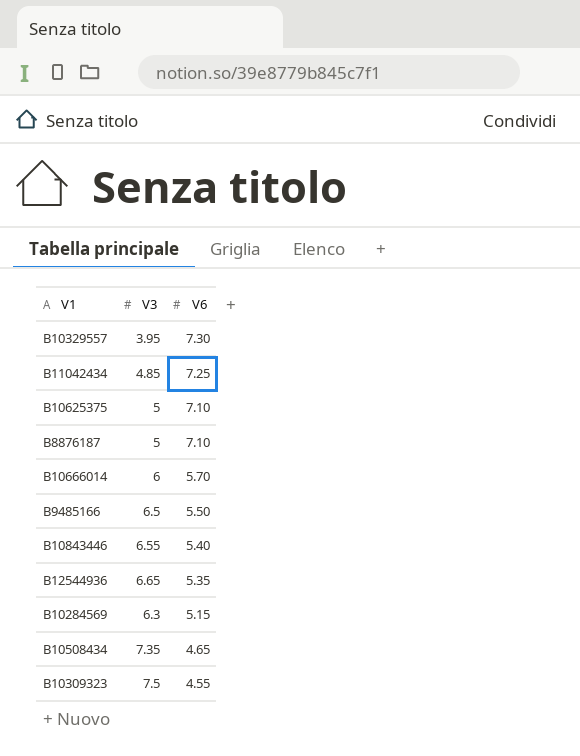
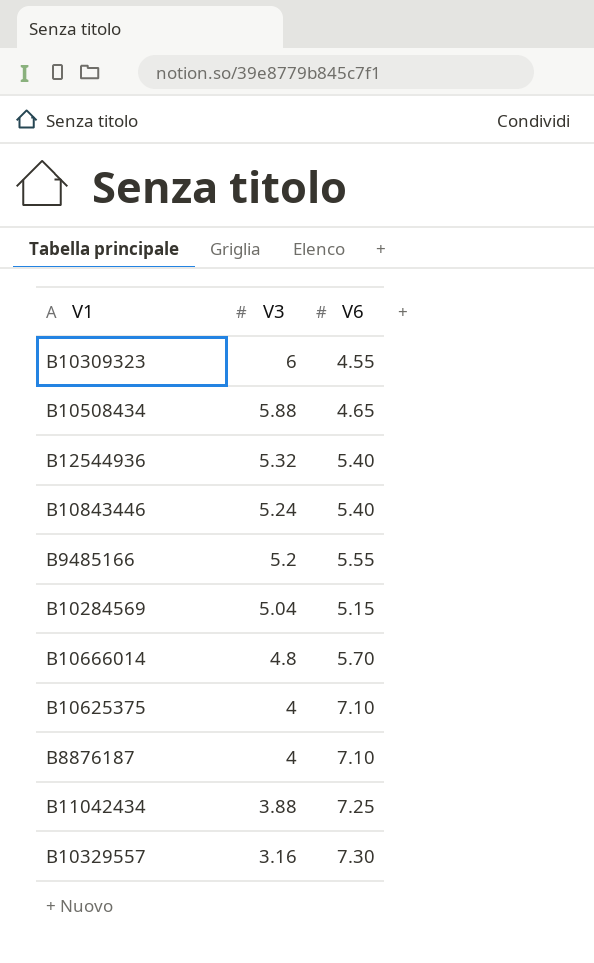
row order: V6 descending -> V3 descending
B10309323 | V3: 7.5 -> 6
B10508434 | V3: 7.35 -> 5.88
B12544936 | V3: 6.65 -> 5.32
B12544936 | V6: 5.35 -> 5.40
B10843446 | V3: 6.55 -> 5.24
B9485166 | V3: 6.5 -> 5.2
B9485166 | V6: 5.50 -> 5.55
B10284569 | V3: 6.3 -> 5.04
B10666014 | V3: 6 -> 4.8
B10625375 | V3: 5 -> 4
B8876187 | V3: 5 -> 4
B11042434 | V3: 4.85 -> 3.88
B10329557 | V3: 3.95 -> 3.16

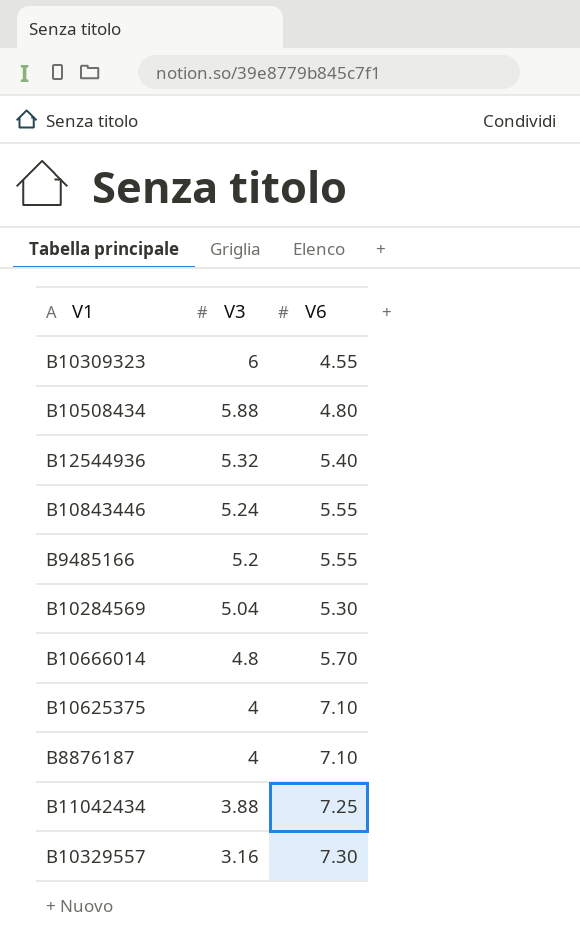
B10508434 | V6: 4.65 -> 4.80
B10843446 | V6: 5.40 -> 5.55
B10284569 | V6: 5.15 -> 5.30

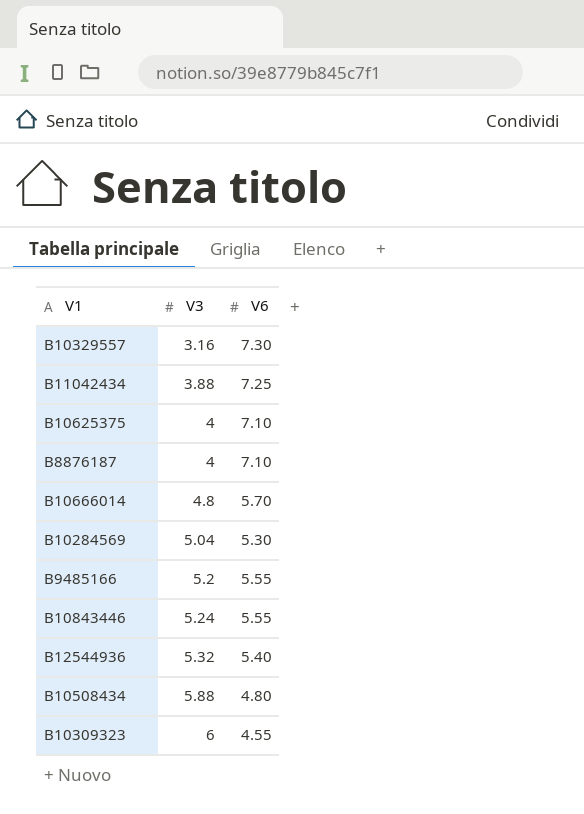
row order: V3 descending -> V3 ascending

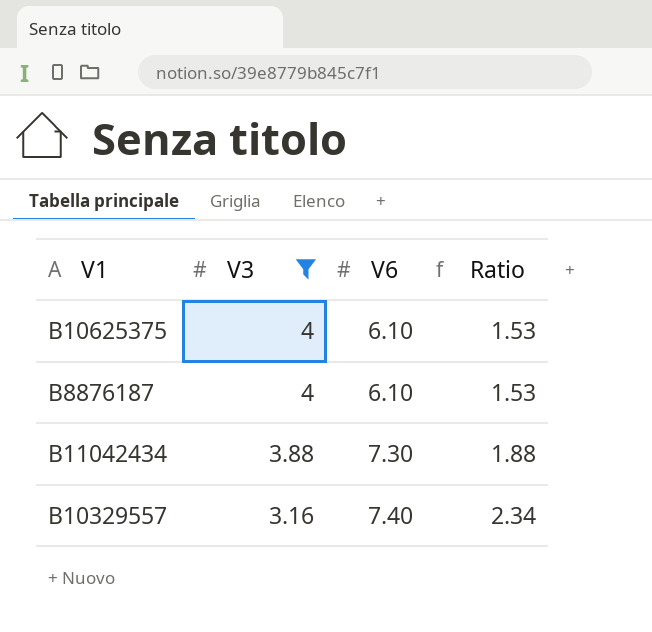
filter: none -> V3 <= 4
row order: V3 ascending -> V3 descending
column Ratio | formula: none -> [V6] / [V3]
B10625375 | V6: 7.10 -> 6.10
B8876187 | V6: 7.10 -> 6.10
B11042434 | V6: 7.25 -> 7.30
B10329557 | V6: 7.30 -> 7.40

